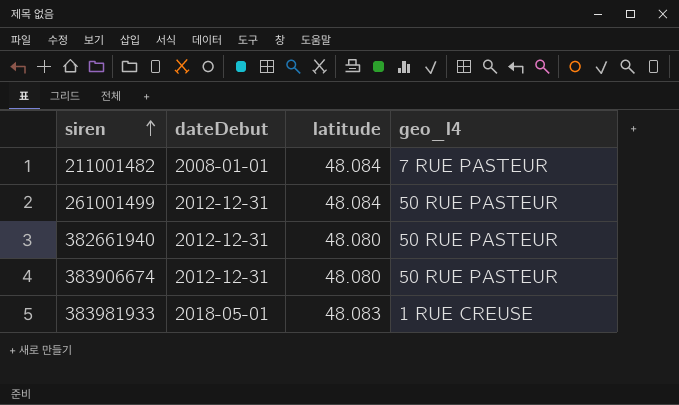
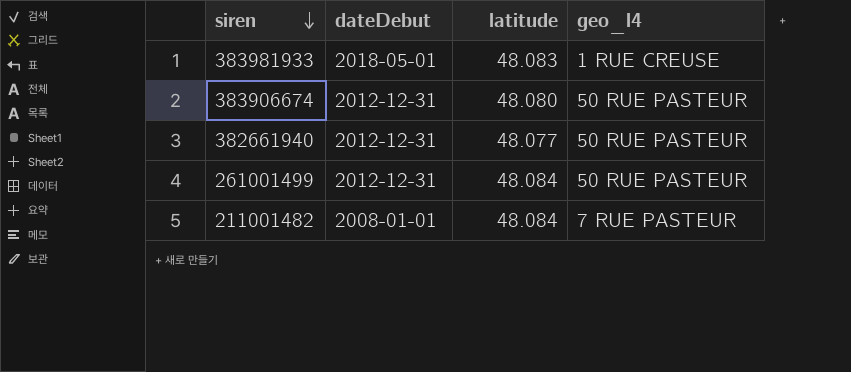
row order: siren ascending -> siren descending
382661940 | latitude: 48.080 -> 48.077

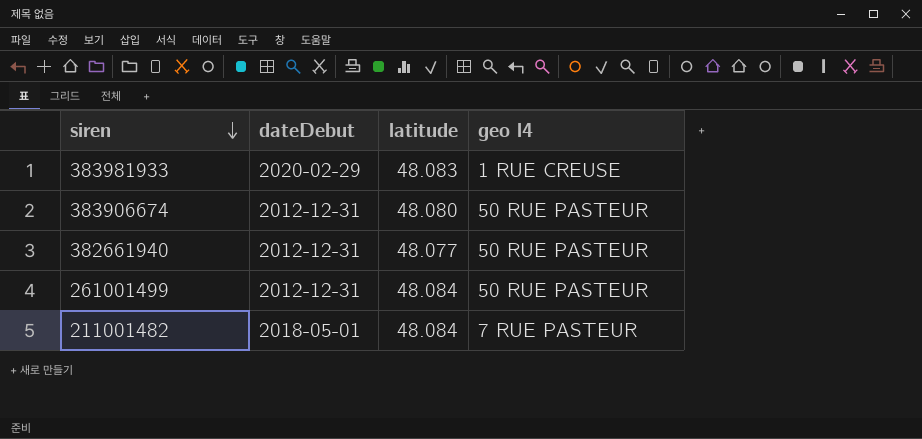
column name: geo_l4 -> geo l4
383981933 | dateDebut: 2018-05-01 -> 2020-02-29
211001482 | dateDebut: 2008-01-01 -> 2018-05-01

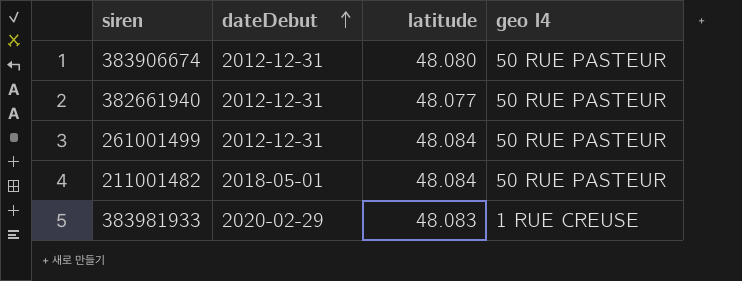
row order: siren descending -> dateDebut ascending
211001482 | geo l4: 7 RUE PASTEUR -> 50 RUE PASTEUR

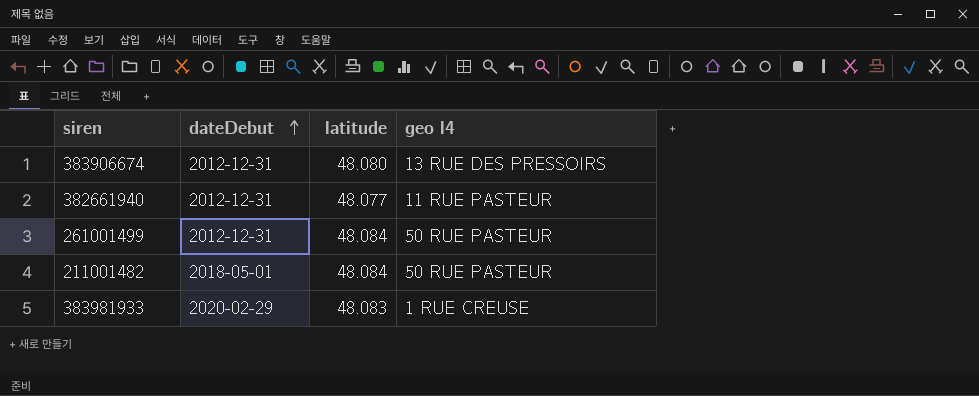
383906674 | geo l4: 50 RUE PASTEUR -> 13 RUE DES PRESSOIRS
382661940 | geo l4: 50 RUE PASTEUR -> 11 RUE PASTEUR

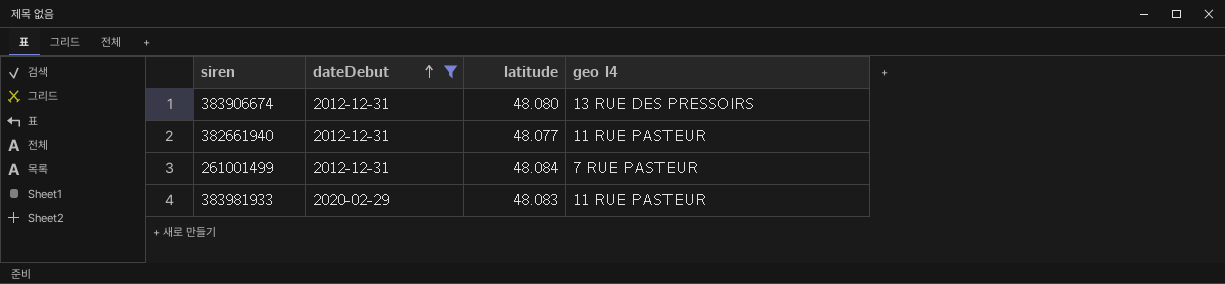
filter: none -> dateDebut != 2018-05-01
261001499 | geo l4: 50 RUE PASTEUR -> 7 RUE PASTEUR
383981933 | geo l4: 1 RUE CREUSE -> 11 RUE PASTEUR

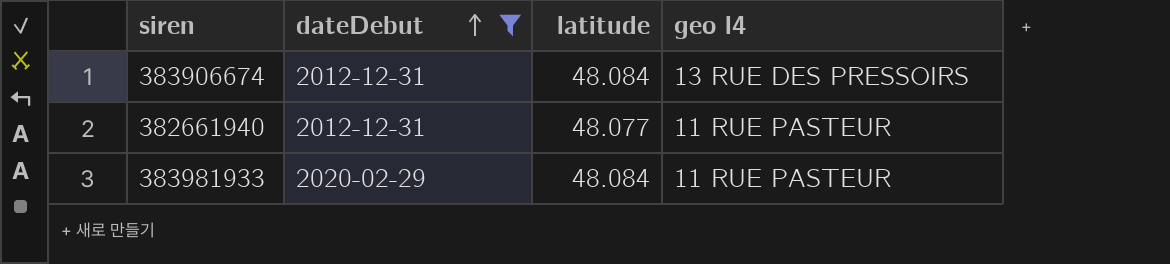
row 261001499: 2012-12-31 | 48.084 | 7 RUE PASTEUR -> none
383906674 | latitude: 48.080 -> 48.084
383981933 | latitude: 48.083 -> 48.084

